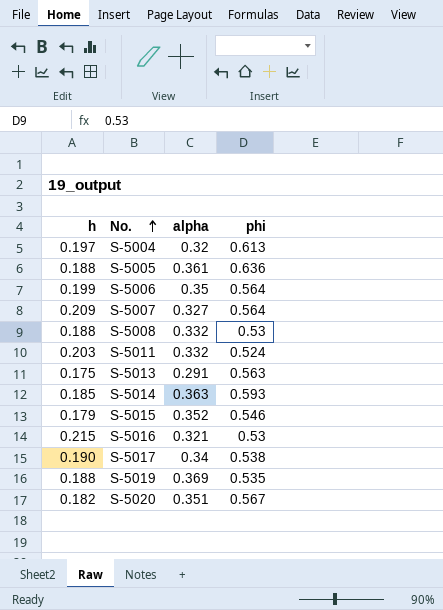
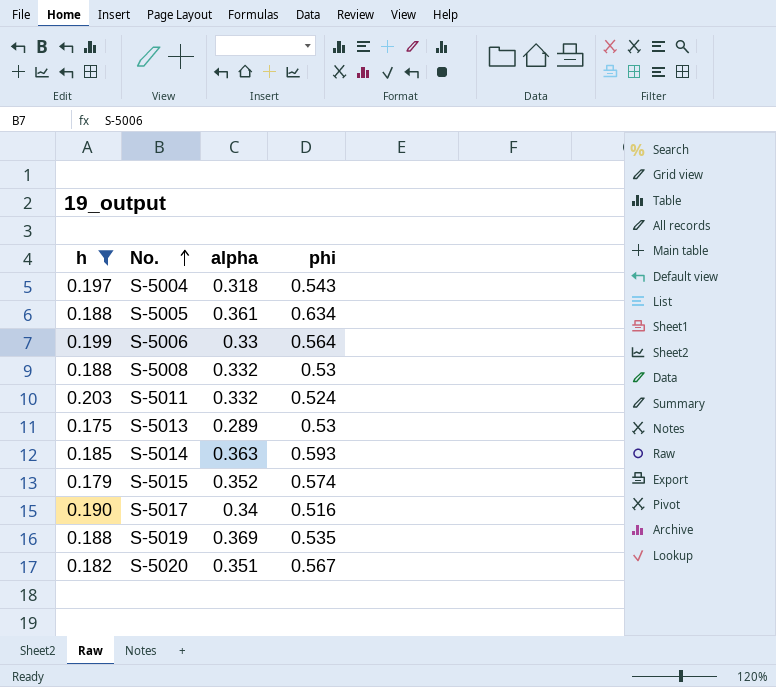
filter: none -> h <= 0.203
S-5004 | alpha: 0.32 -> 0.318
S-5004 | phi: 0.613 -> 0.543
S-5005 | phi: 0.636 -> 0.634
S-5006 | alpha: 0.35 -> 0.33
S-5013 | alpha: 0.291 -> 0.289
S-5013 | phi: 0.563 -> 0.53
S-5015 | phi: 0.546 -> 0.574
S-5017 | phi: 0.538 -> 0.516

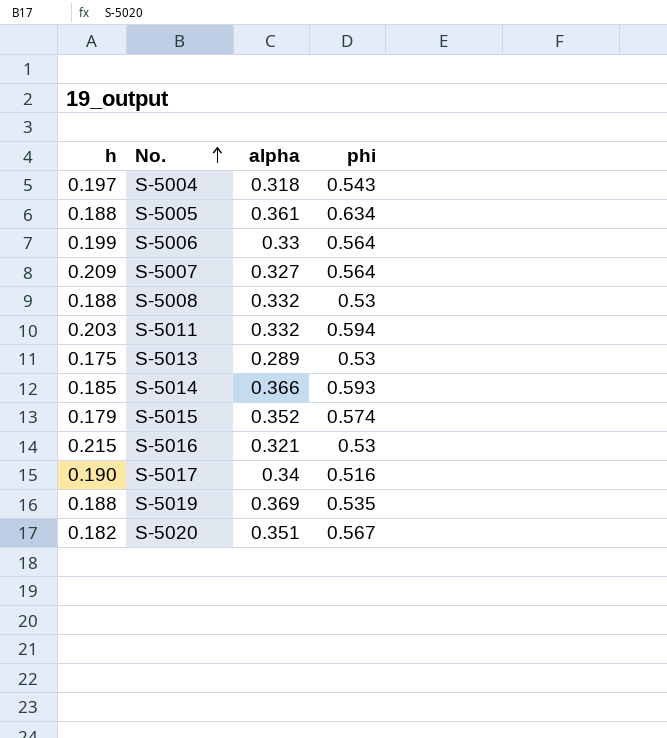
filter: h <= 0.203 -> none
S-5011 | phi: 0.524 -> 0.594
S-5014 | alpha: 0.363 -> 0.366

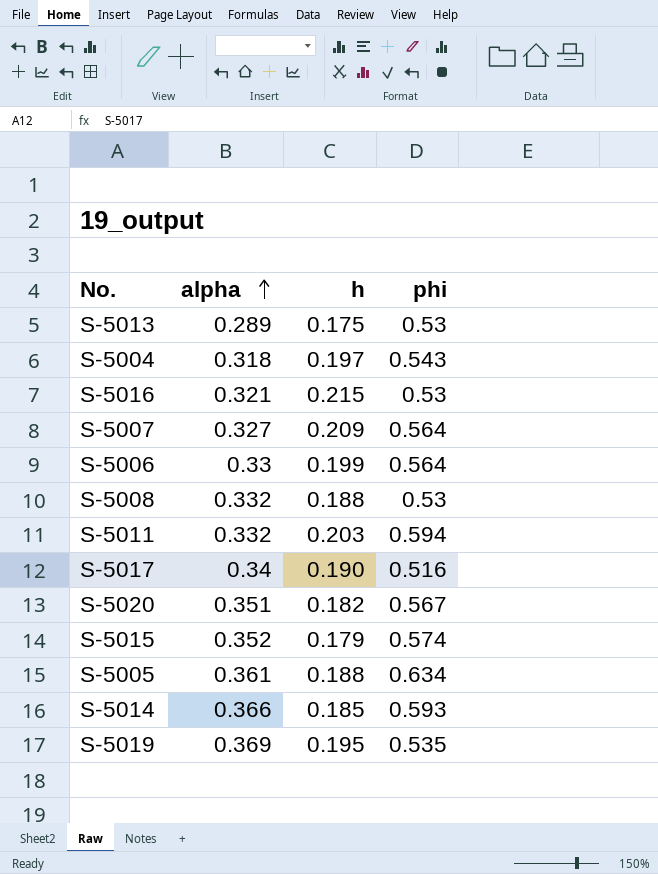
row order: No. ascending -> alpha ascending
column h | position: 1 -> 3
S-5019 | h: 0.188 -> 0.195

